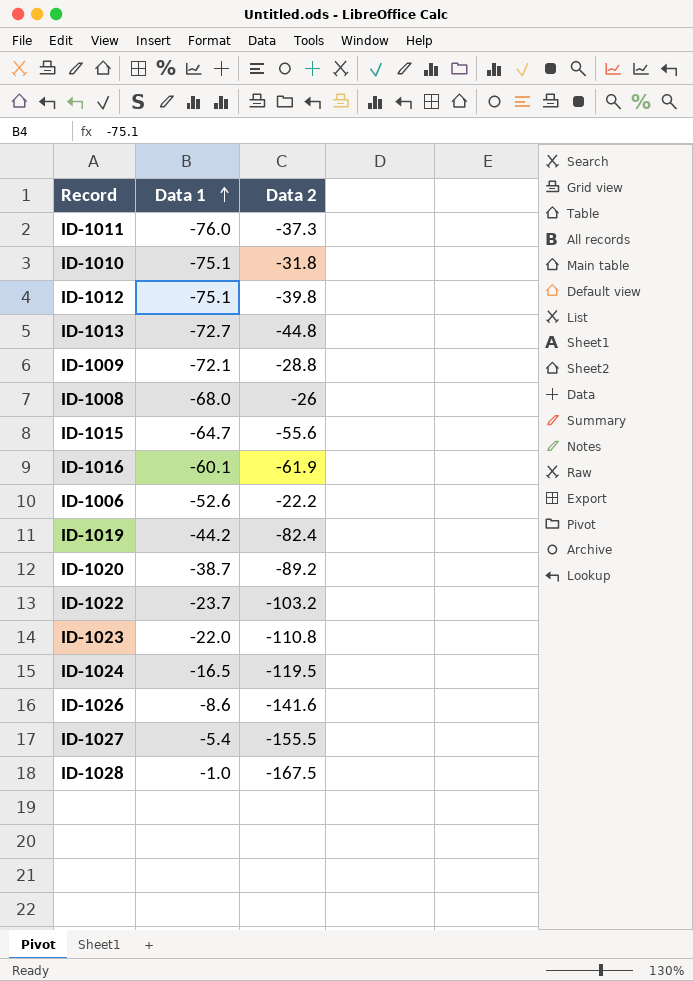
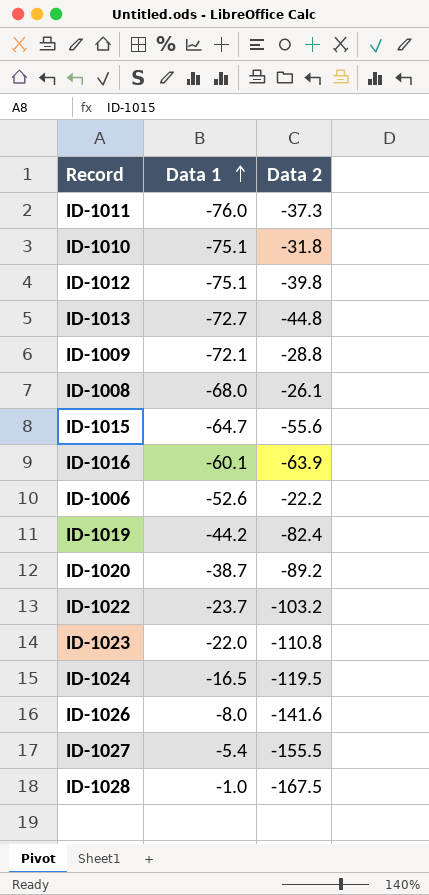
ID-1008 | Data 2: -26 -> -26.1
ID-1016 | Data 2: -61.9 -> -63.9
ID-1026 | Data 1: -8.6 -> -8.0

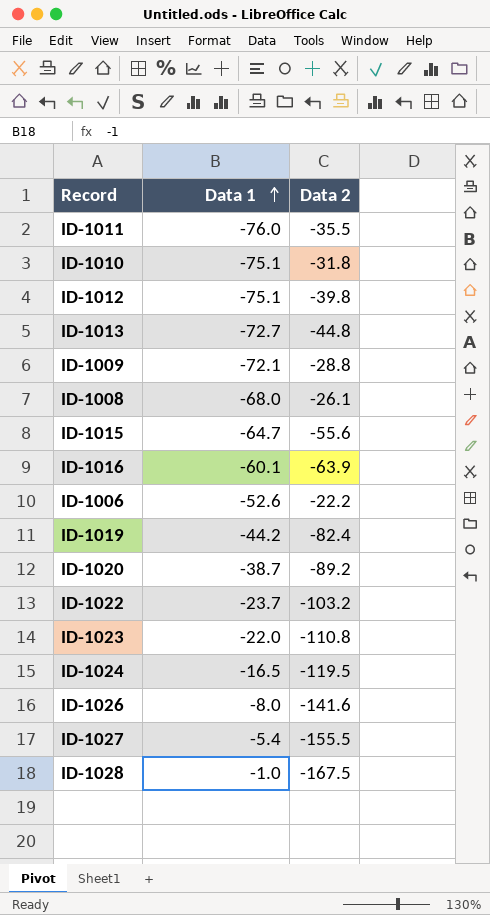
ID-1011 | Data 2: -37.3 -> -35.5

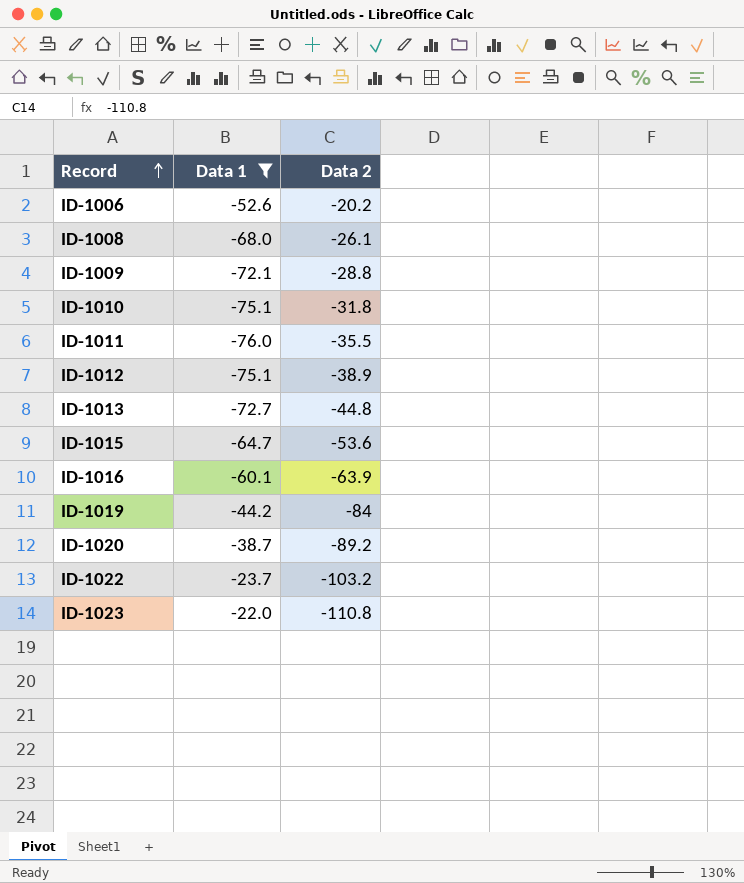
filter: none -> Data 1 <= -22.0
row order: Data 1 ascending -> Record ascending
ID-1006 | Data 2: -22.2 -> -20.2
ID-1012 | Data 2: -39.8 -> -38.9
ID-1015 | Data 2: -55.6 -> -53.6
ID-1019 | Data 2: -82.4 -> -84

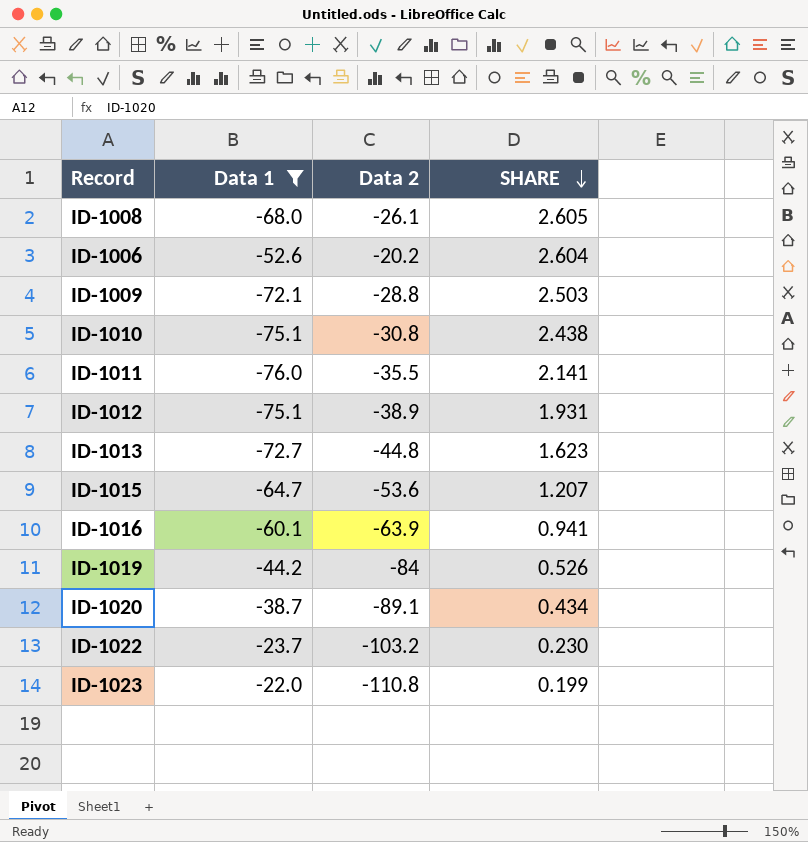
row order: Record ascending -> SHARE descending
column SHARE | formula: none -> [Data 1] / [Data 2]
ID-1010 | Data 2: -31.8 -> -30.8
ID-1020 | Data 2: -89.2 -> -89.1

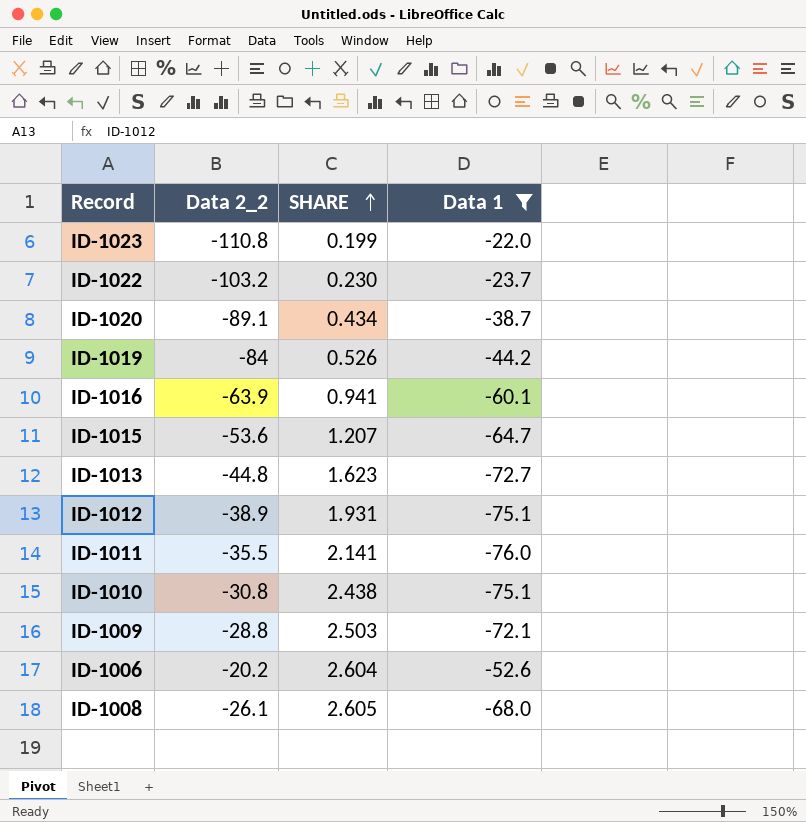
row order: SHARE descending -> SHARE ascending
column name: Data 2 -> Data 2_2
column Data 1 | position: 2 -> 4

